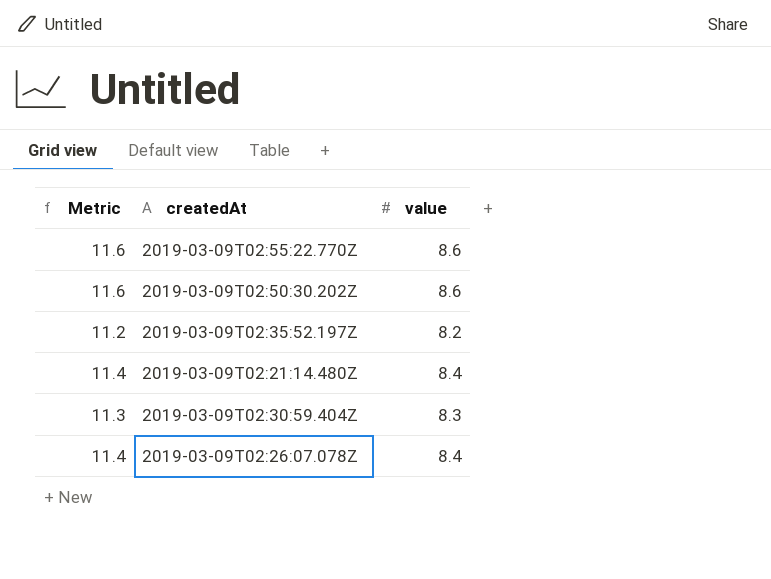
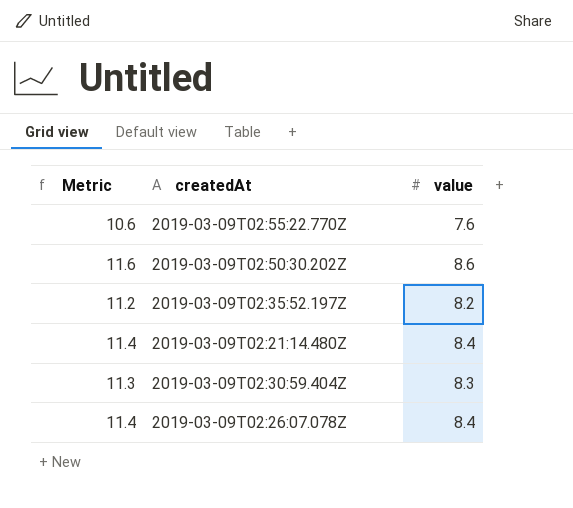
2019-03-09T02:55:22.770Z | Metric: 11.6 -> 10.6
2019-03-09T02:55:22.770Z | value: 8.6 -> 7.6

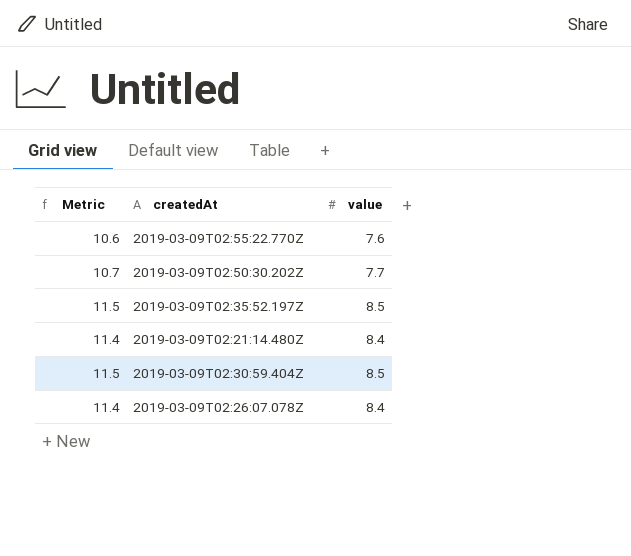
2019-03-09T02:50:30.202Z | Metric: 11.6 -> 10.7
2019-03-09T02:50:30.202Z | value: 8.6 -> 7.7
2019-03-09T02:35:52.197Z | Metric: 11.2 -> 11.5
2019-03-09T02:35:52.197Z | value: 8.2 -> 8.5
2019-03-09T02:30:59.404Z | Metric: 11.3 -> 11.5
2019-03-09T02:30:59.404Z | value: 8.3 -> 8.5

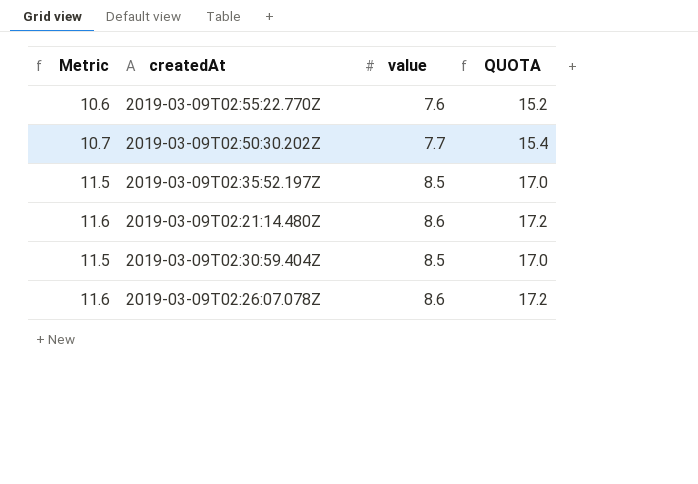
column QUOTA | formula: none -> [value] * 2
2019-03-09T02:21:14.480Z | Metric: 11.4 -> 11.6
2019-03-09T02:21:14.480Z | value: 8.4 -> 8.6
2019-03-09T02:26:07.078Z | Metric: 11.4 -> 11.6
2019-03-09T02:26:07.078Z | value: 8.4 -> 8.6

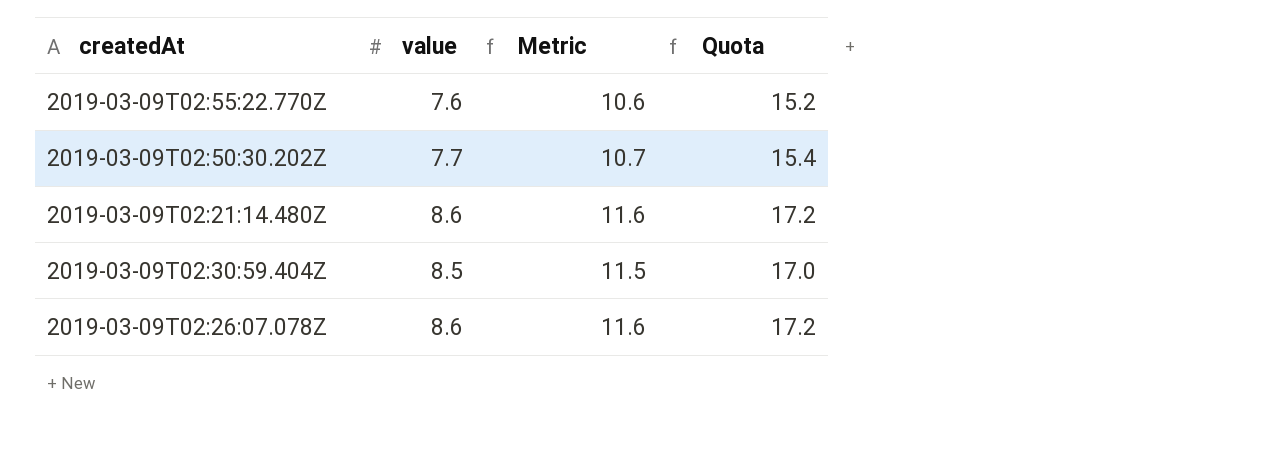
column Metric | position: 1 -> 3
column name: QUOTA -> Quota
row 2019-03-09T02:35:52.197Z: 11.5 | 8.5 | 17.0 -> none

